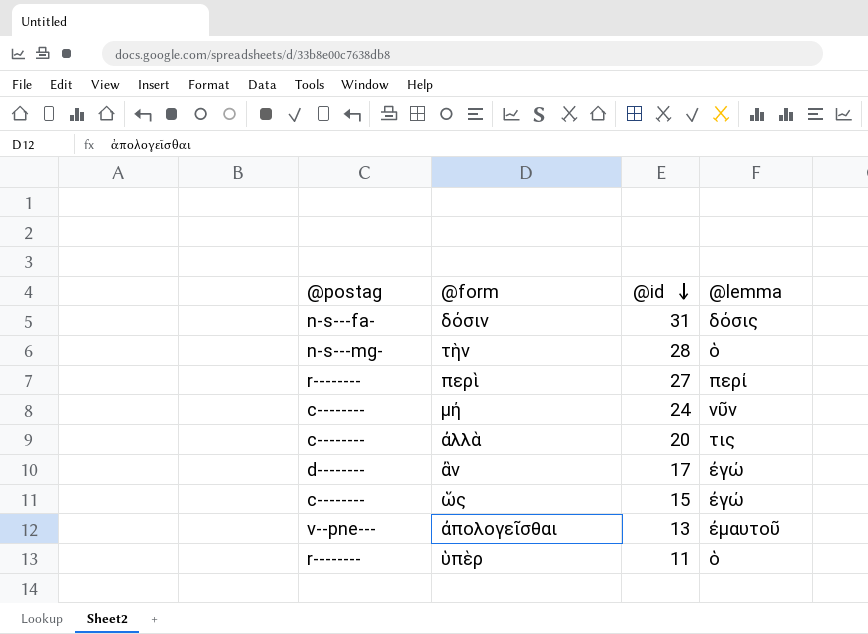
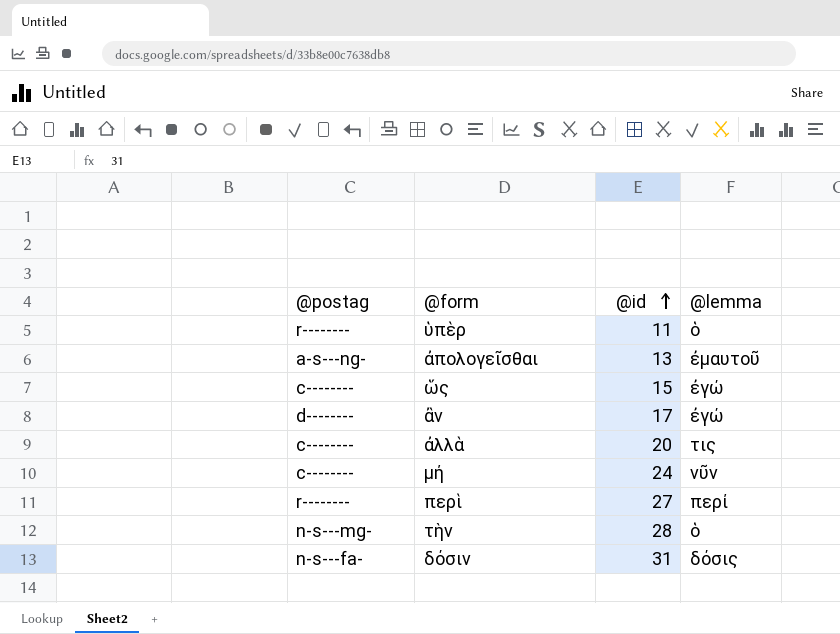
row order: @id descending -> @id ascending
ἀπολογεῖσθαι | @postag: v--pne--- -> a-s---ng-

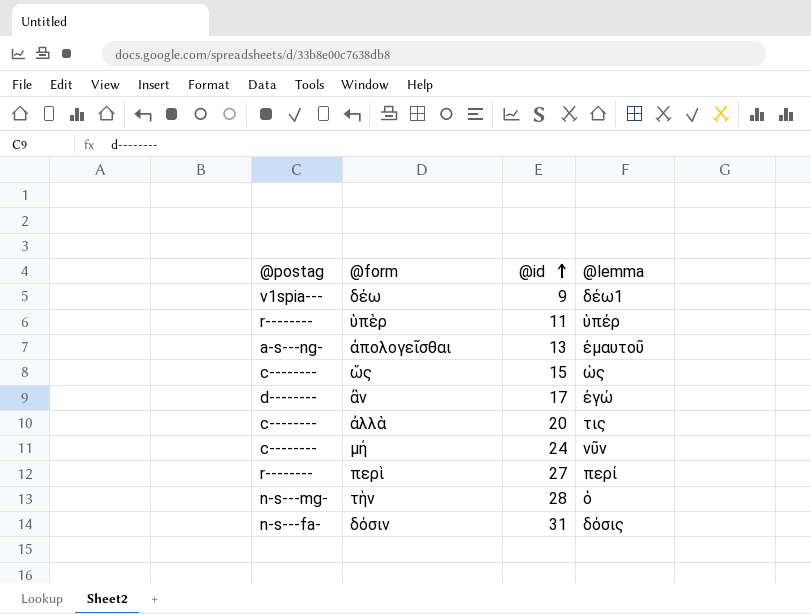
row δέω: none -> v1spia--- | 9 | δέω1
ὑπὲρ | @lemma: ὁ -> ὑπέρ
ὥς | @lemma: ἐγώ -> ὡς

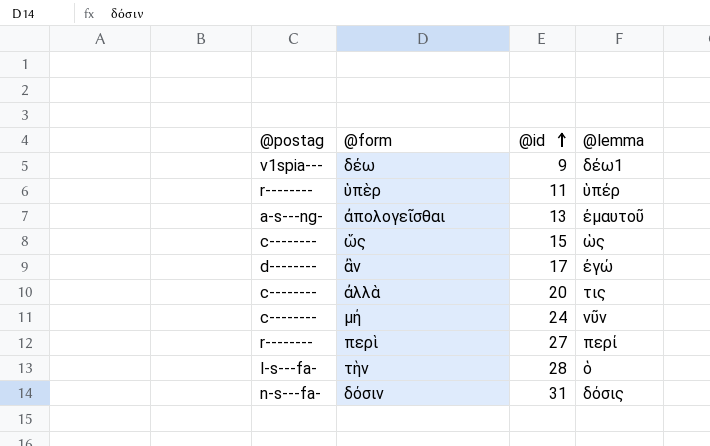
τὴν | @postag: n-s---mg- -> l-s---fa-

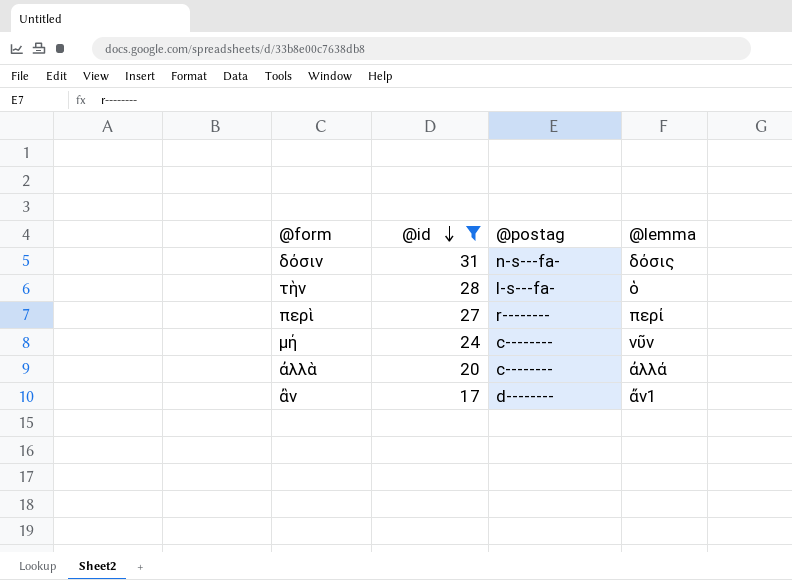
filter: none -> @id >= 17
row order: @id ascending -> @id descending
column @postag | position: 1 -> 3
ἀλλὰ | @lemma: τις -> ἀλλά
ἂν | @lemma: ἐγώ -> ἄν1

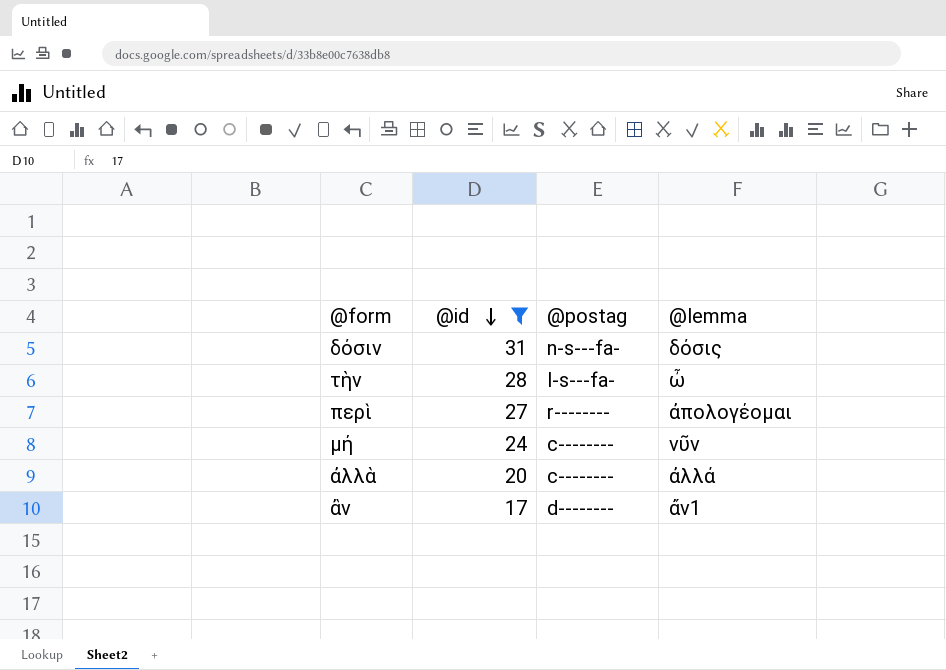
τὴν | @lemma: ὁ -> ὦ
περὶ | @lemma: περί -> ἀπολογέομαι

